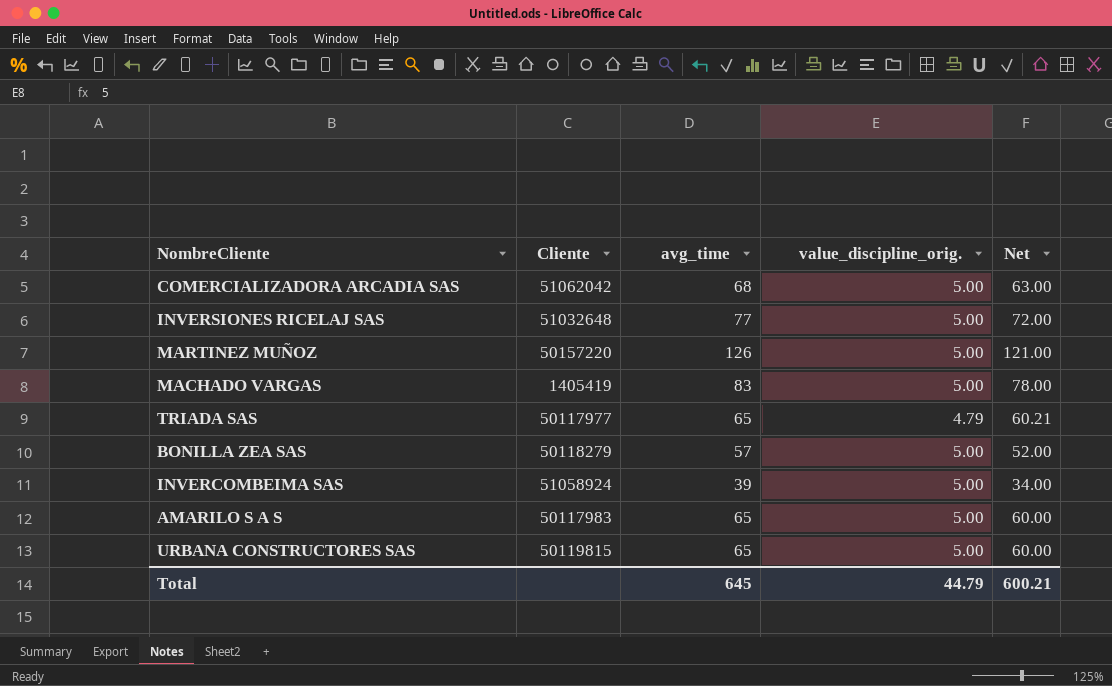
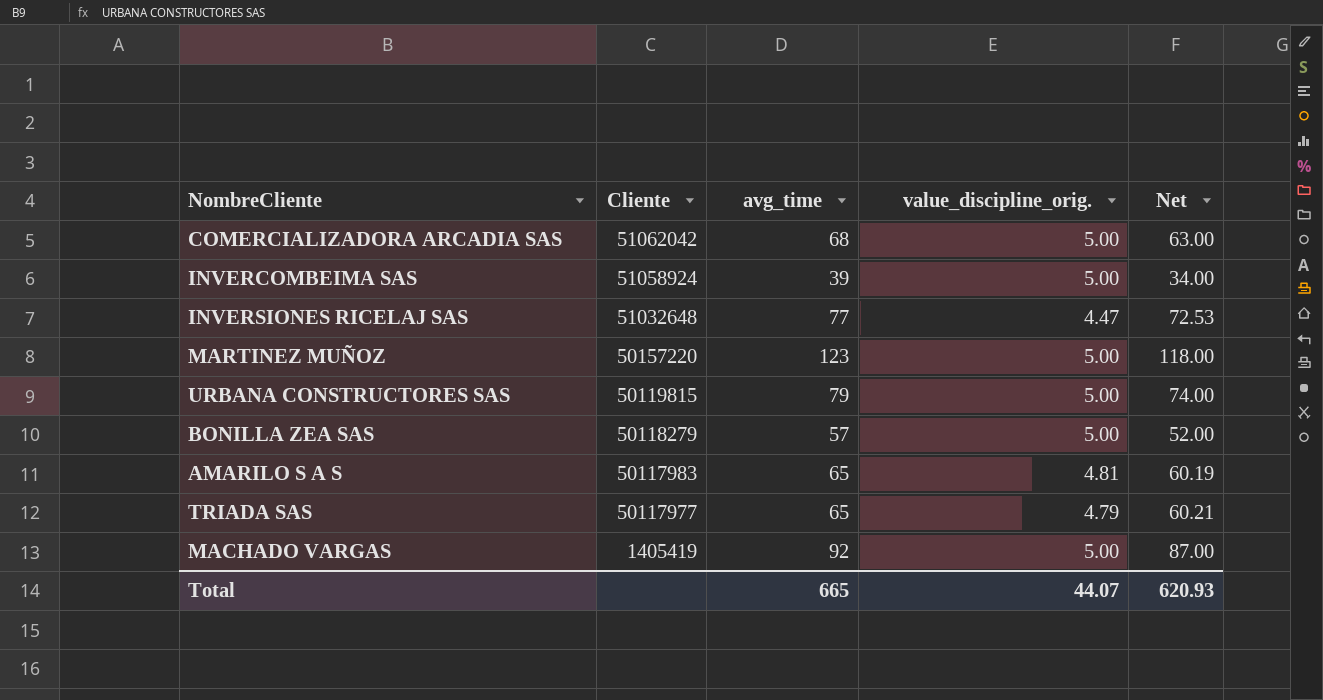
row order: none -> Cliente descending
INVERSIONES RICELAJ SAS | value_discipline_orig.: 5.00 -> 4.47
INVERSIONES RICELAJ SAS | Net: 72.00 -> 72.53
MARTINEZ MUÑOZ | avg_time: 126 -> 123
MARTINEZ MUÑOZ | Net: 121.00 -> 118.00
URBANA CONSTRUCTORES SAS | avg_time: 65 -> 79
URBANA CONSTRUCTORES SAS | Net: 60.00 -> 74.00
AMARILO S A S | value_discipline_orig.: 5.00 -> 4.81
AMARILO S A S | Net: 60.00 -> 60.19
MACHADO VARGAS | avg_time: 83 -> 92
MACHADO VARGAS | Net: 78.00 -> 87.00
Total | avg_time: 645 -> 665
Total | value_discipline_orig.: 44.79 -> 44.07
Total | Net: 600.21 -> 620.93

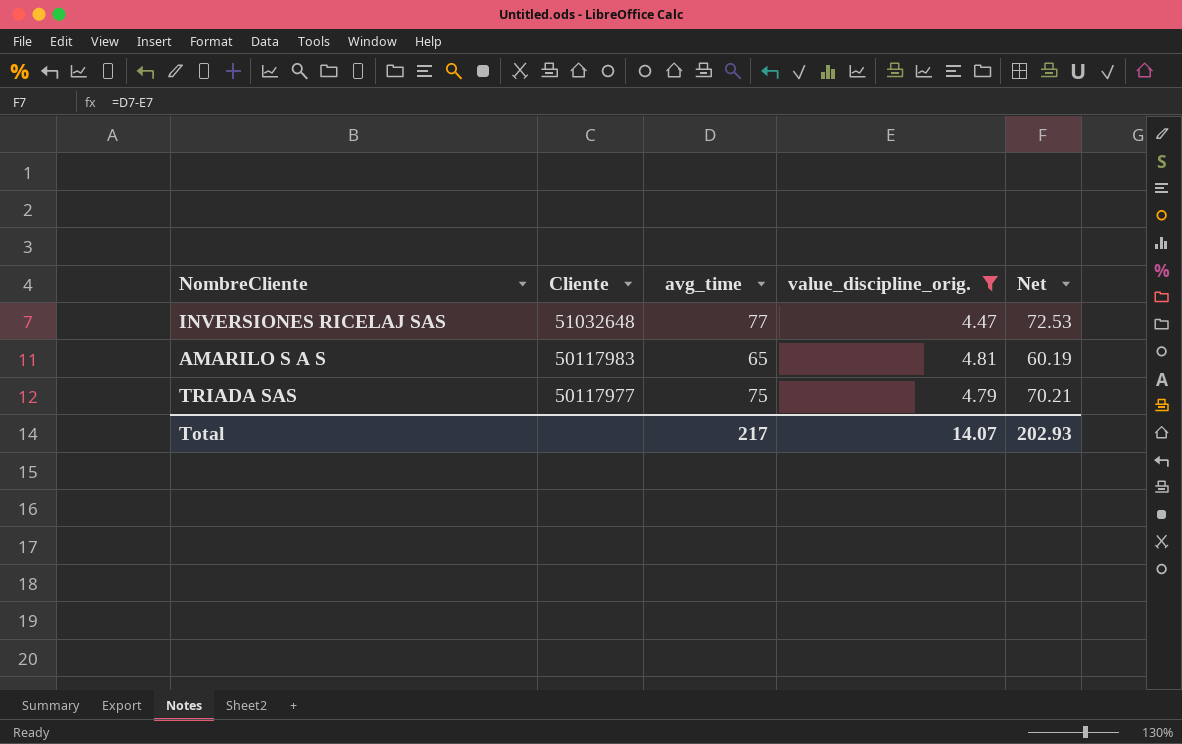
filter: none -> value_discipline_orig. != 5.00
TRIADA SAS | avg_time: 65 -> 75
TRIADA SAS | Net: 60.21 -> 70.21
Total | avg_time: 665 -> 217
Total | value_discipline_orig.: 44.07 -> 14.07
Total | Net: 620.93 -> 202.93

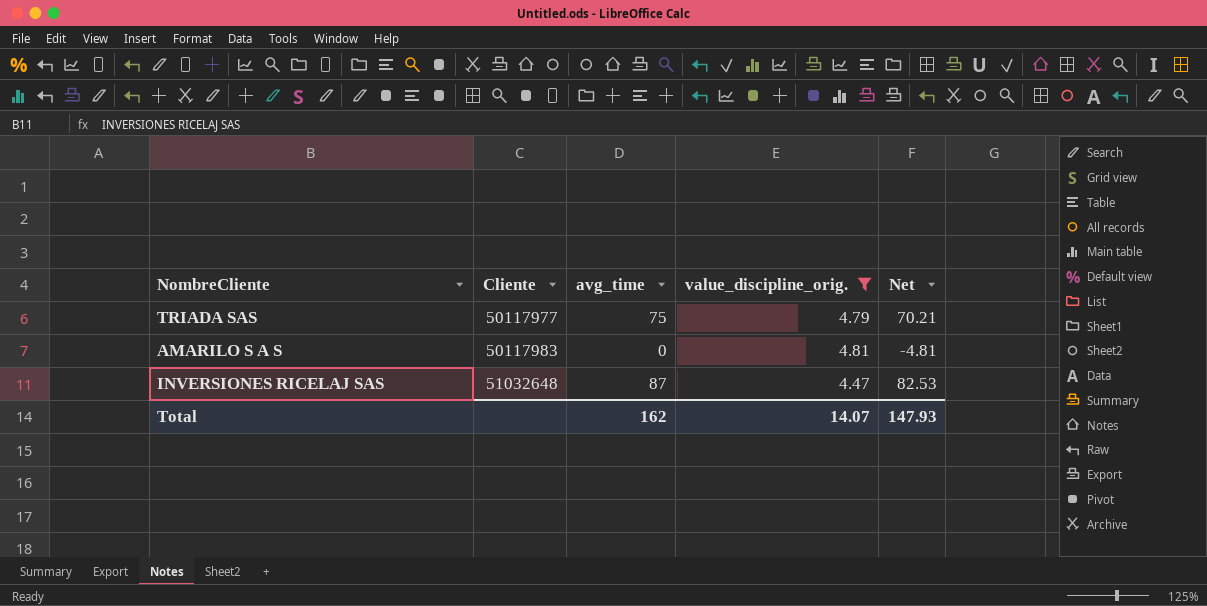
row order: Cliente descending -> Cliente ascending
AMARILO S A S | avg_time: 65 -> 0
AMARILO S A S | Net: 60.19 -> -4.81
INVERSIONES RICELAJ SAS | avg_time: 77 -> 87
INVERSIONES RICELAJ SAS | Net: 72.53 -> 82.53
Total | avg_time: 217 -> 162
Total | Net: 202.93 -> 147.93

